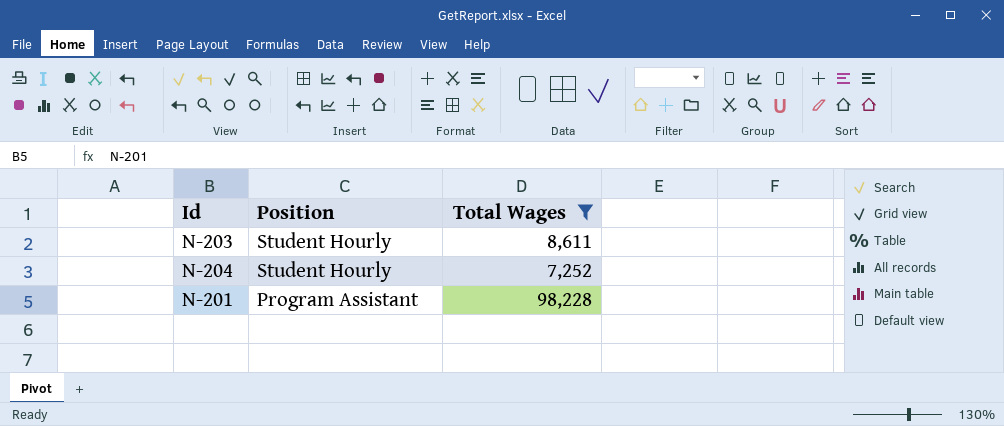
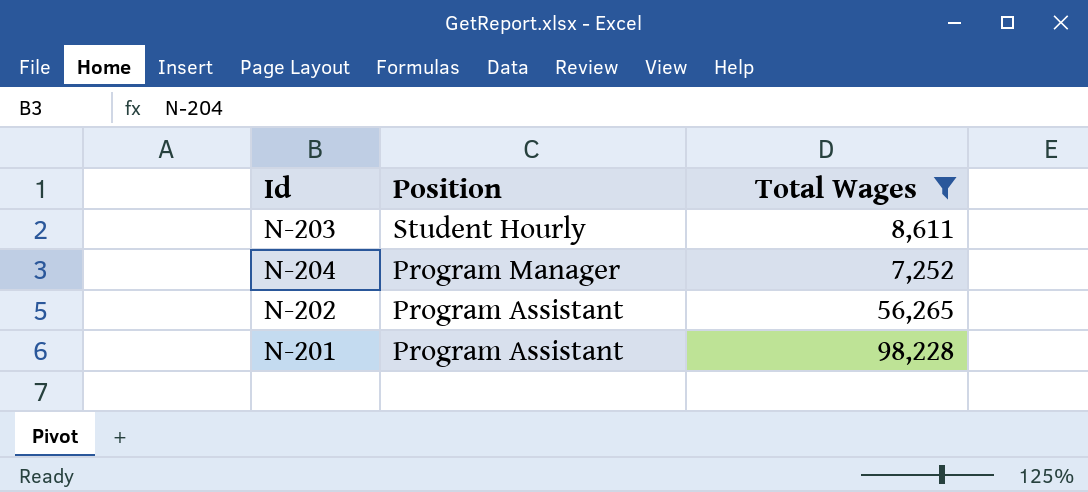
N-204 | Position: Student Hourly -> Program Manager
row N-202: none -> Program Assistant | 56,265

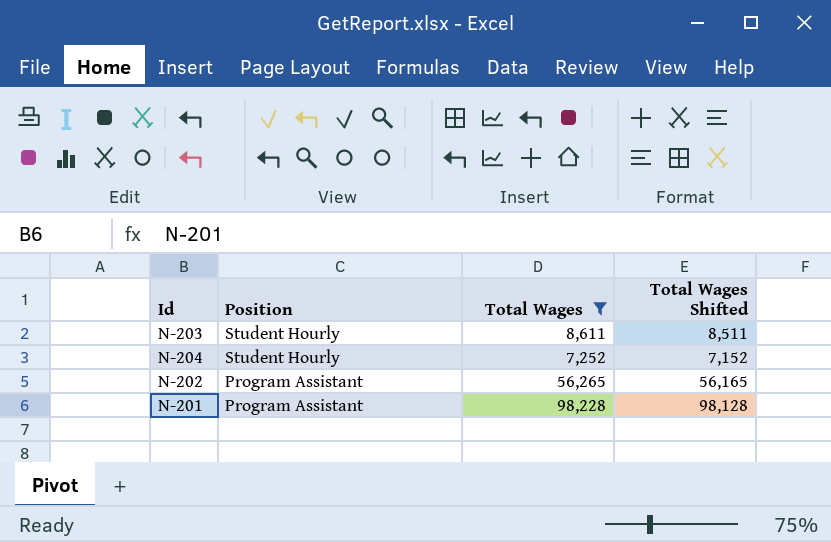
column Total Wages Shifted | formula: none -> [Total Wages] - 100
N-204 | Position: Program Manager -> Student Hourly

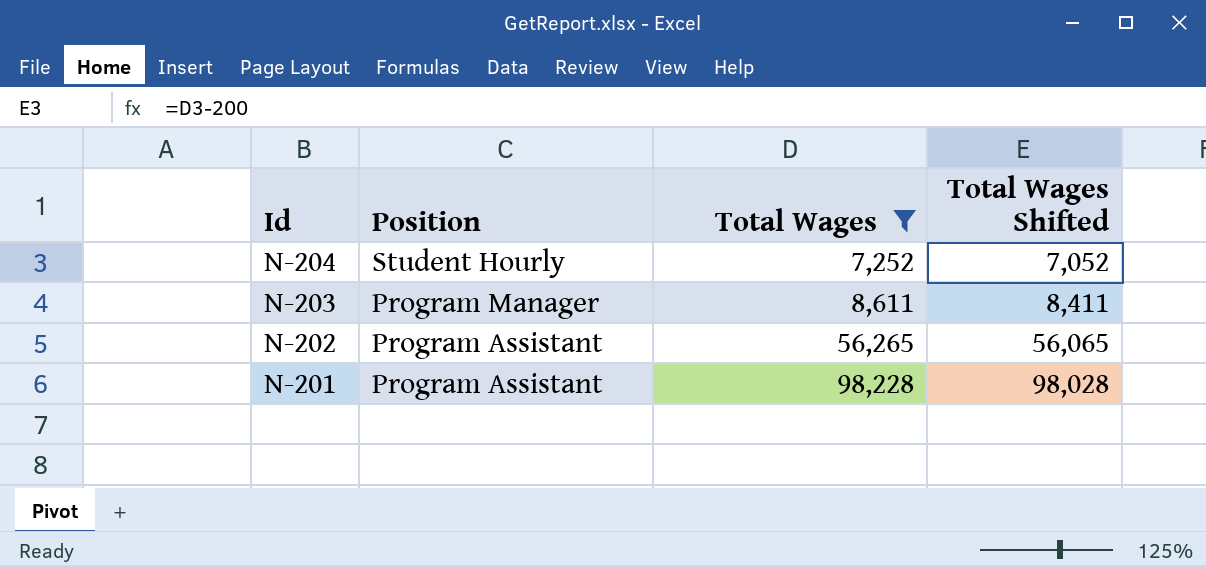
row order: Position descending -> Id descending
column Total Wages Shifted | formula: [Total Wages] - 100 -> [Total Wages] - 200
N-203 | Position: Student Hourly -> Program Manager

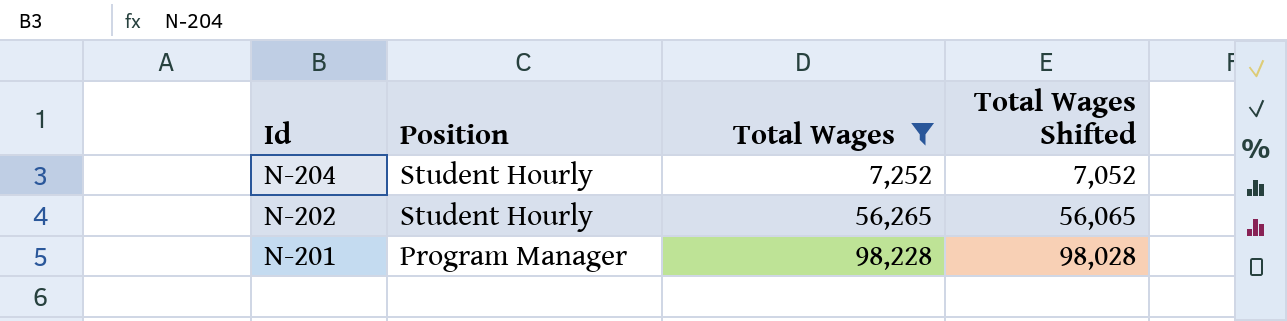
row N-203: Program Manager | 8,611 | 8,411 -> none
N-202 | Position: Program Assistant -> Student Hourly
N-201 | Position: Program Assistant -> Program Manager

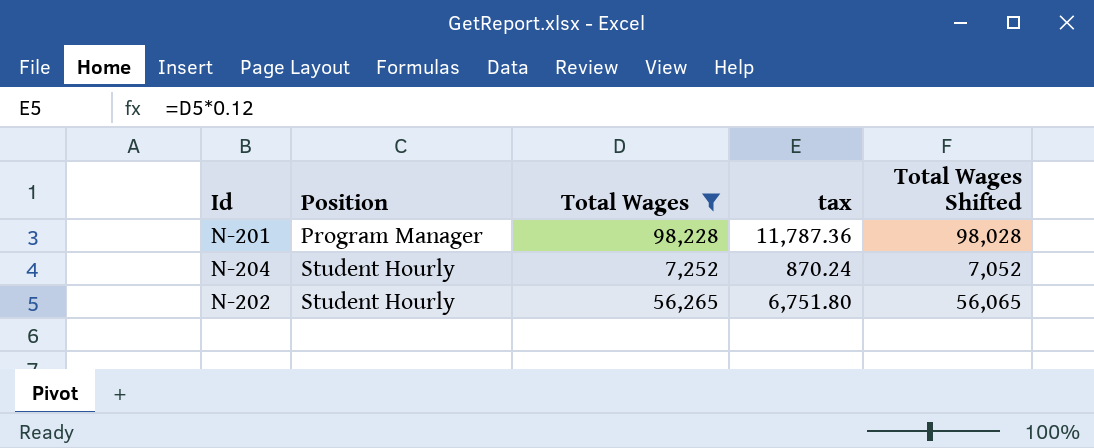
row order: Id descending -> Position ascending
column tax | formula: none -> [Total Wages] * 0.12

